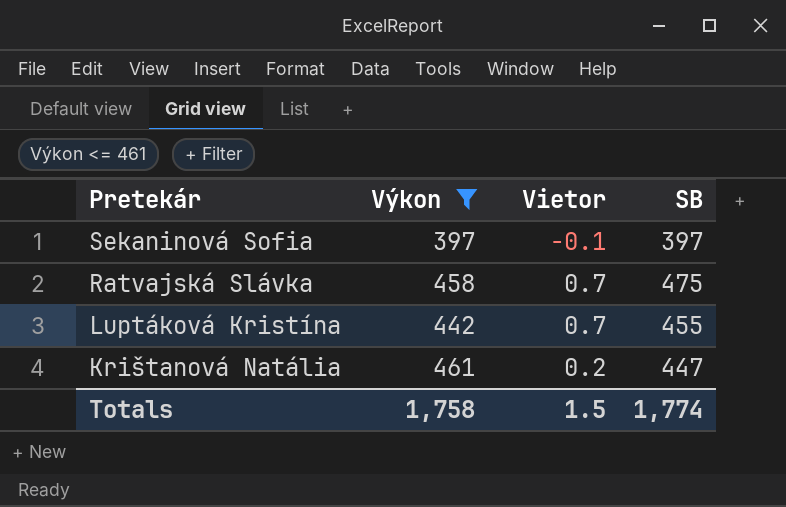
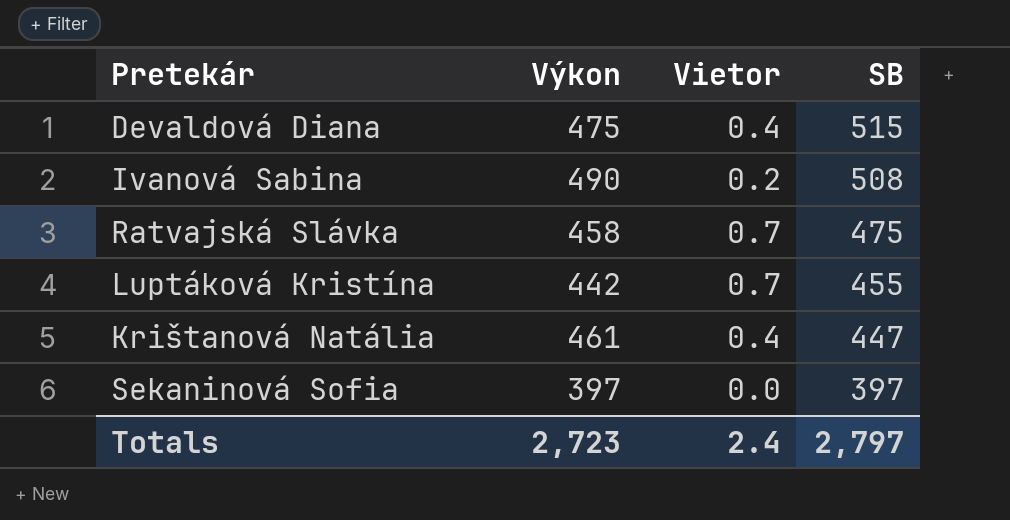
filter: Výkon <= 461 -> none
row order: Pretekár descending -> SB descending
Krištanová Natália | Vietor: 0.2 -> 0.4
Sekaninová Sofia | Vietor: -0.1 -> 0.0
Totals | Výkon: 1,758 -> 2,723
Totals | Vietor: 1.5 -> 2.4
Totals | SB: 1,774 -> 2,797

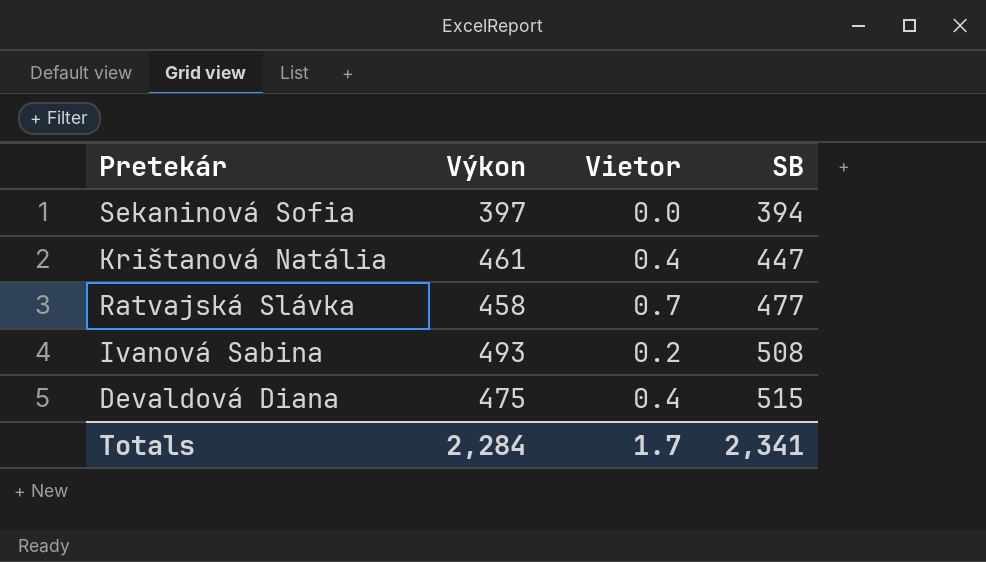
row order: SB descending -> SB ascending
row Luptáková Kristína: 442 | 0.7 | 455 -> none
Sekaninová Sofia | SB: 397 -> 394
Ratvajská Slávka | SB: 475 -> 477
Ivanová Sabina | Výkon: 490 -> 493
Totals | Výkon: 2,723 -> 2,284
Totals | Vietor: 2.4 -> 1.7
Totals | SB: 2,797 -> 2,341

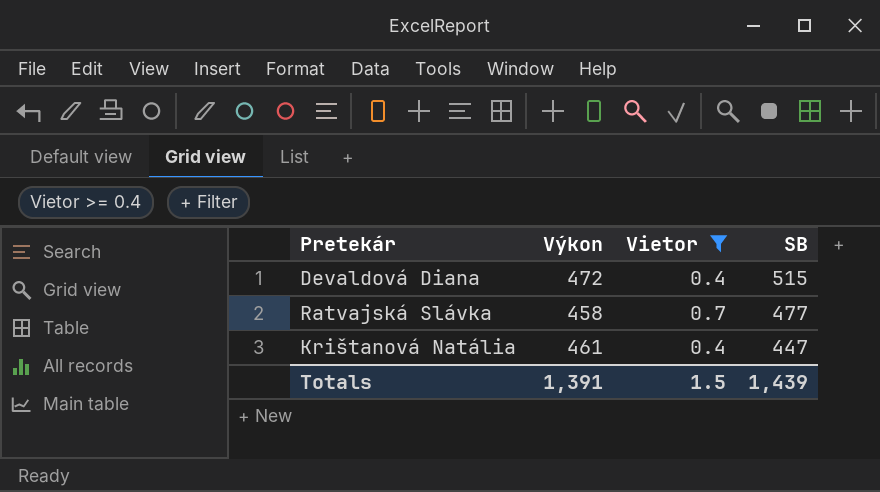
filter: none -> Vietor >= 0.4
row order: SB ascending -> SB descending
Devaldová Diana | Výkon: 475 -> 472
Totals | Výkon: 2,284 -> 1,391
Totals | Vietor: 1.7 -> 1.5
Totals | SB: 2,341 -> 1,439

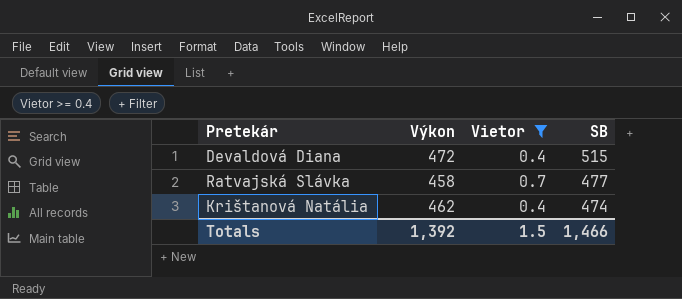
Krištanová Natália | Výkon: 461 -> 462
Krištanová Natália | SB: 447 -> 474
Totals | Výkon: 1,391 -> 1,392
Totals | SB: 1,439 -> 1,466

